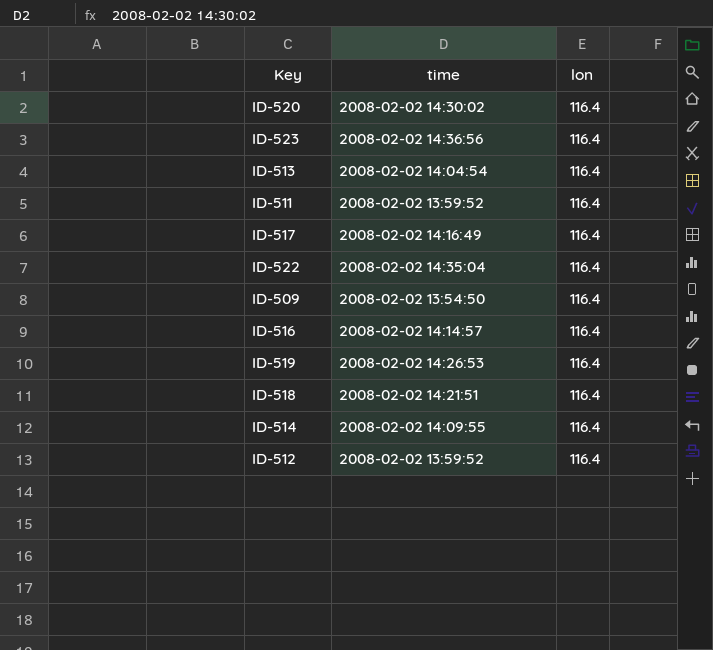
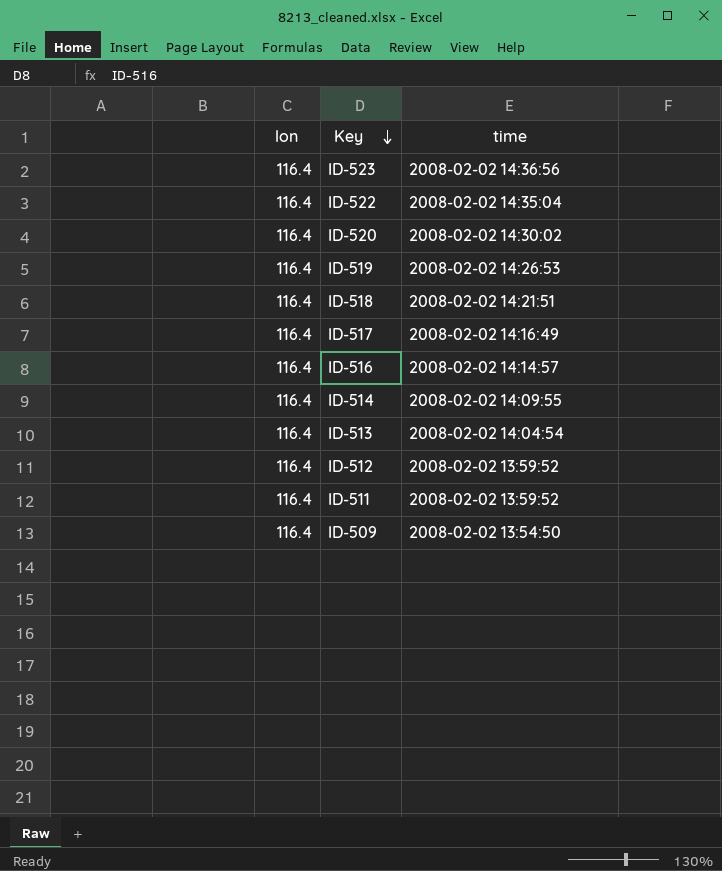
row order: none -> Key descending
column lon | position: 3 -> 1

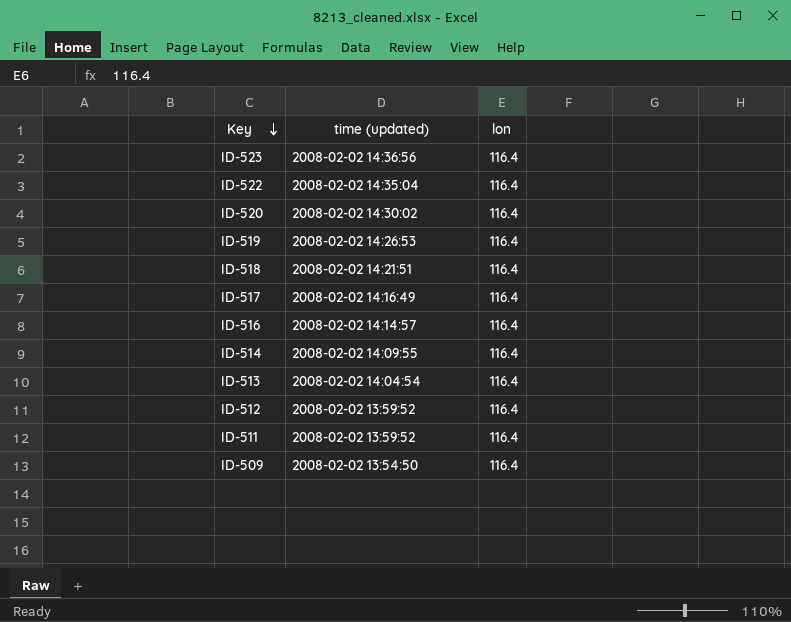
column name: time -> time (updated)
column lon | position: 1 -> 3

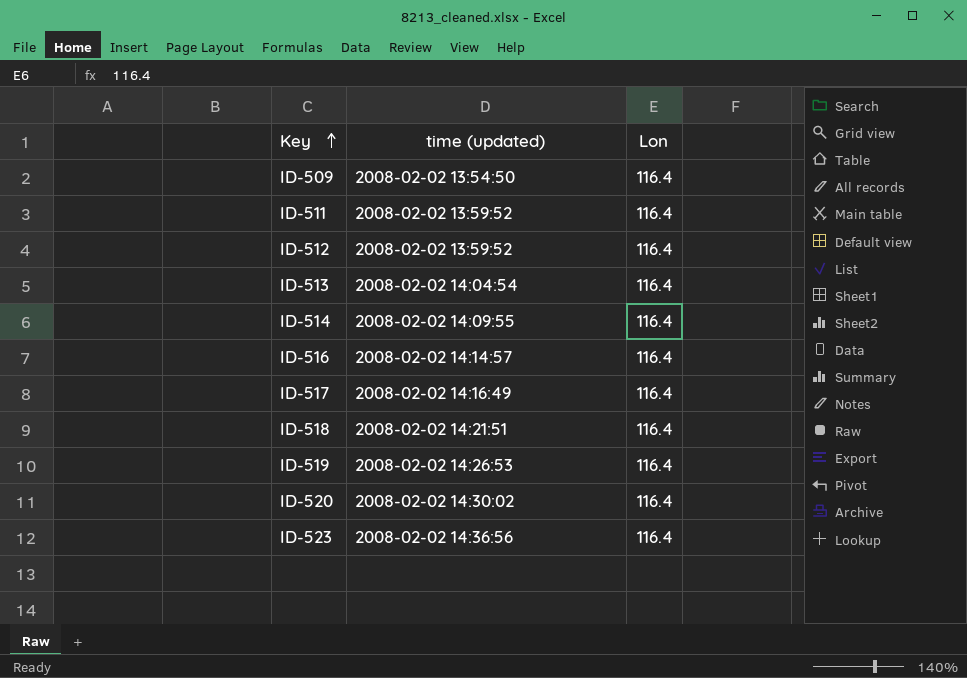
row order: Key descending -> Key ascending
column name: lon -> Lon
row ID-522: 2008-02-02 14:35:04 | 116.4 -> none

